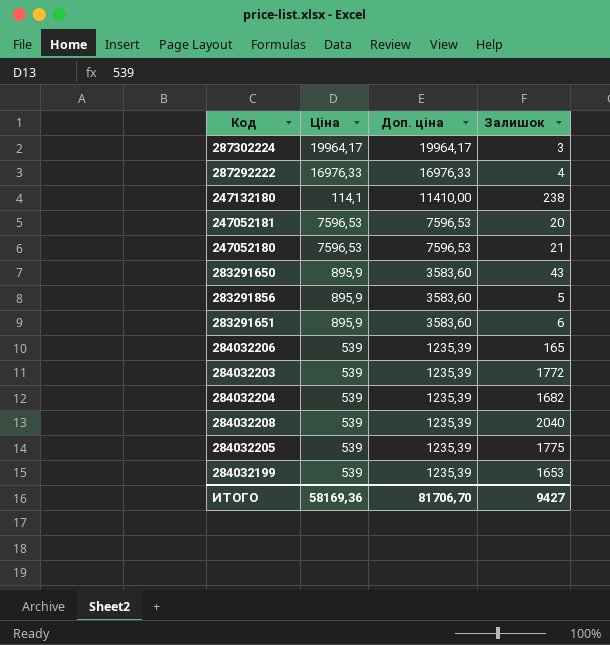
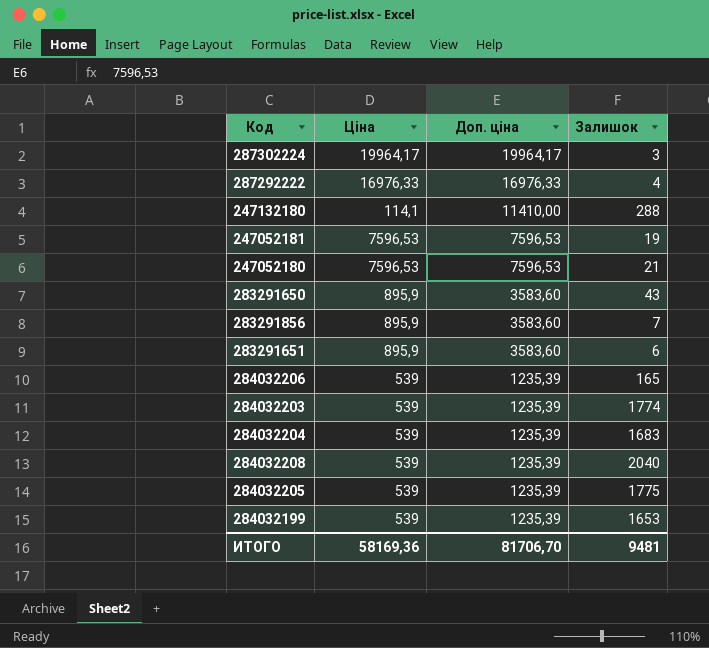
247132180 | Залишок: 238 -> 288
247052181 | Залишок: 20 -> 19
283291856 | Залишок: 5 -> 7
284032203 | Залишок: 1772 -> 1774
284032204 | Залишок: 1682 -> 1683
ИТОГО | Залишок: 9427 -> 9481

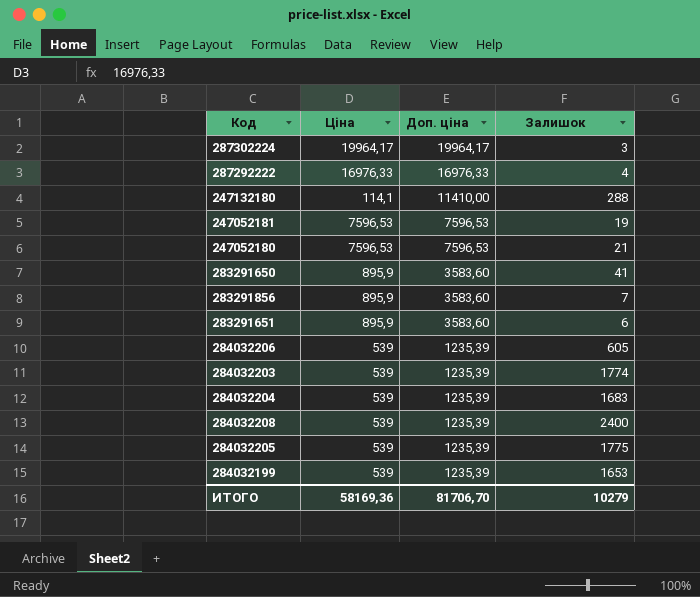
283291650 | Залишок: 43 -> 41
284032206 | Залишок: 165 -> 605
284032208 | Залишок: 2040 -> 2400
ИТОГО | Залишок: 9481 -> 10279

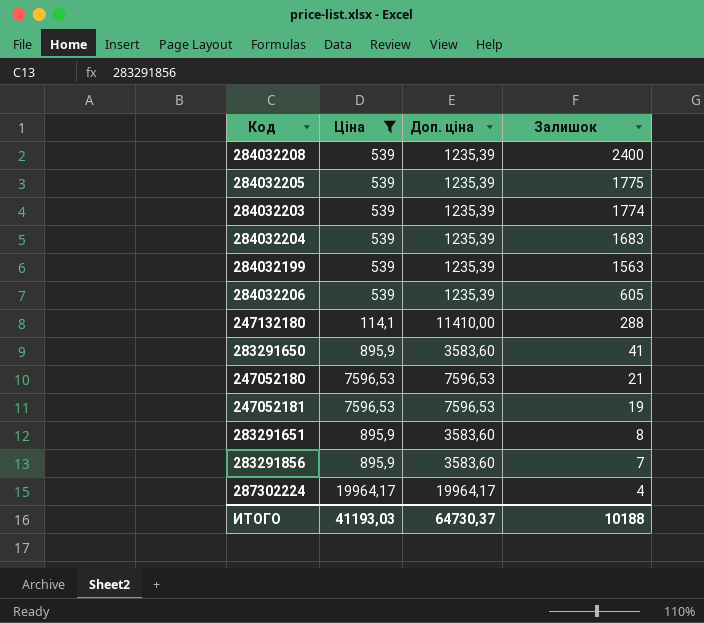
filter: none -> Ціна != 16976,33
row order: Доп. ціна descending -> Залишок descending
284032199 | Залишок: 1653 -> 1563
283291651 | Залишок: 6 -> 8
287302224 | Залишок: 3 -> 4
ИТОГО | Ціна: 58169,36 -> 41193,03
ИТОГО | Доп. ціна: 81706,70 -> 64730,37
ИТОГО | Залишок: 10279 -> 10188

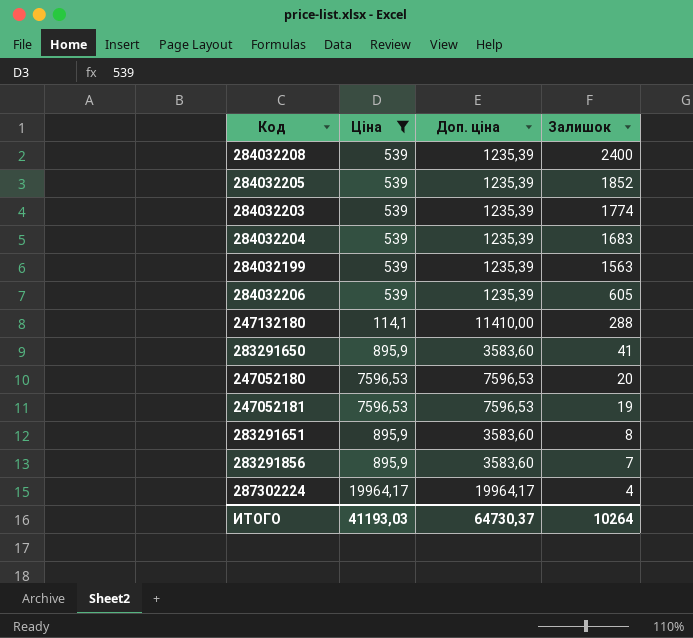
284032205 | Залишок: 1775 -> 1852
247052180 | Залишок: 21 -> 20
ИТОГО | Залишок: 10188 -> 10264

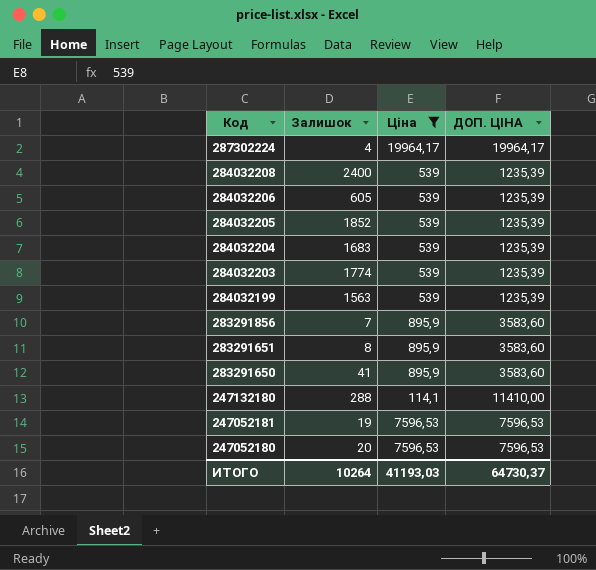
row order: Залишок descending -> Код descending
column Залишок | position: 4 -> 2
column name: Доп. ціна -> ДОП. ЦІНА

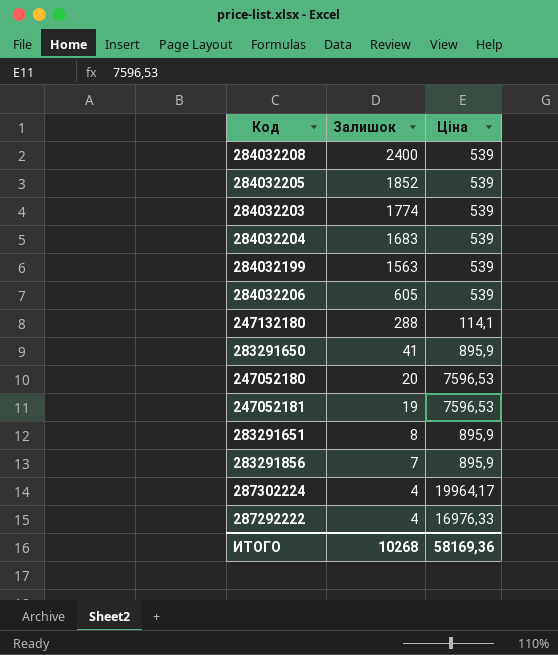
filter: Ціна != 16976,33 -> none
row order: Код descending -> Залишок descending
column ДОП. ЦІНА | position: 4 -> none
ИТОГО | Залишок: 10264 -> 10268
ИТОГО | Ціна: 41193,03 -> 58169,36

